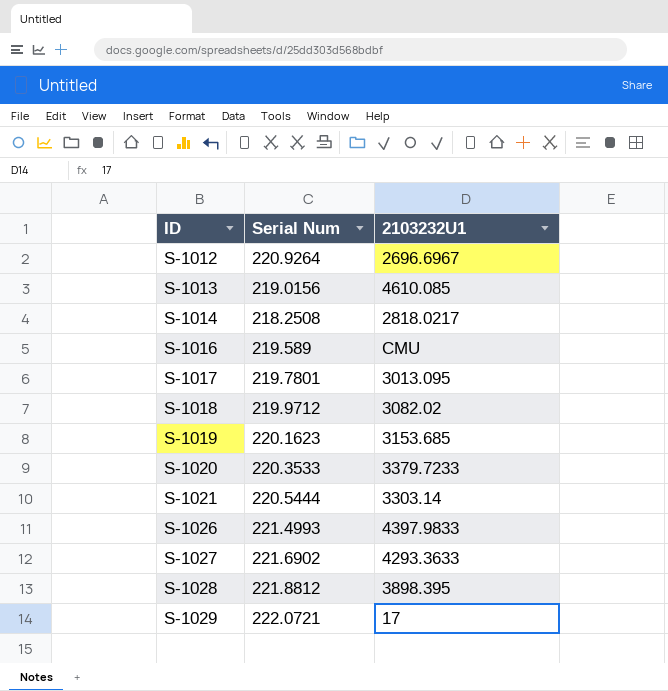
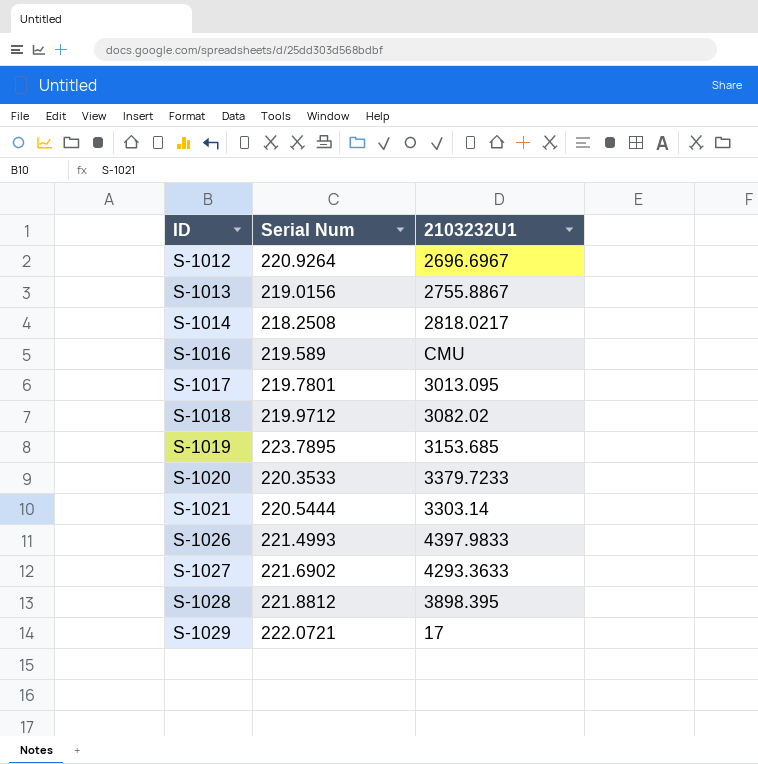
S-1013 | 2103232U1: 4610.085 -> 2755.8867
S-1019 | Serial Num: 220.1623 -> 223.7895

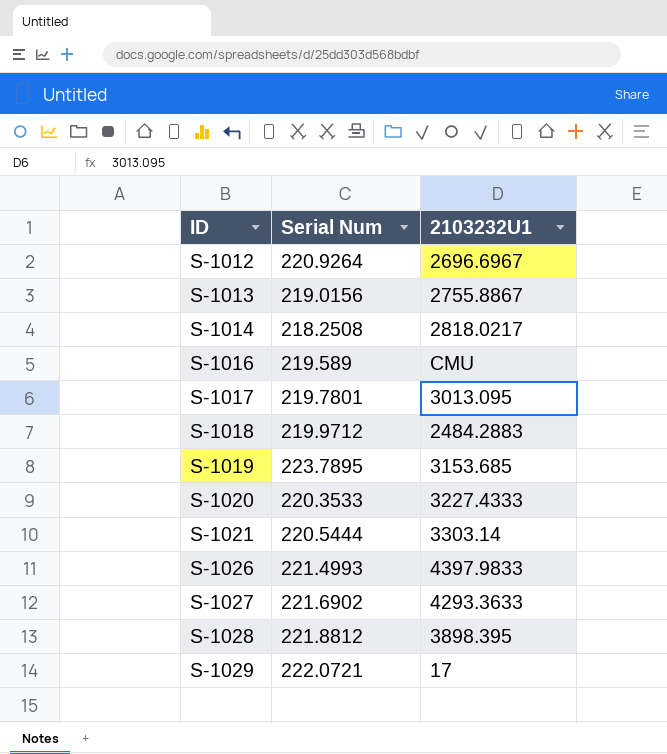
S-1018 | 2103232U1: 3082.02 -> 2484.2883
S-1020 | 2103232U1: 3379.7233 -> 3227.4333

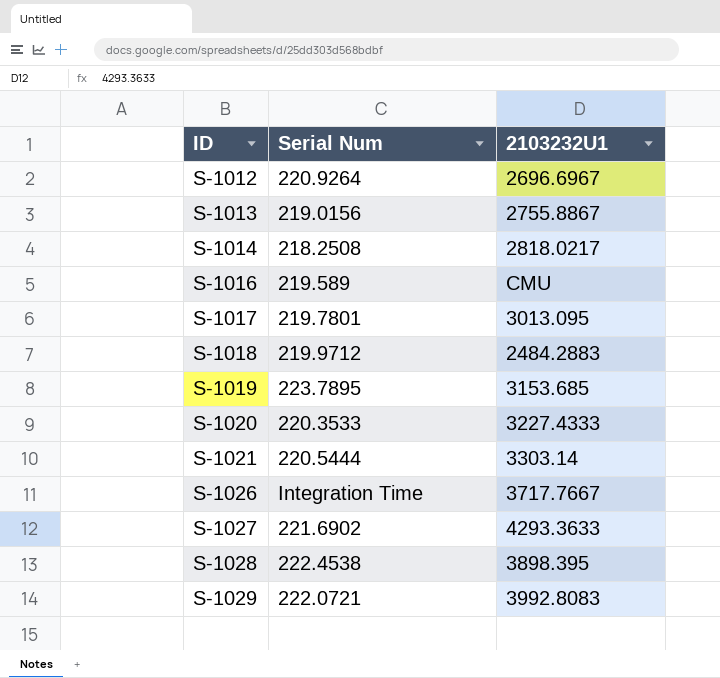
S-1026 | Serial Num: 221.4993 -> Integration Time
S-1026 | 2103232U1: 4397.9833 -> 3717.7667
S-1028 | Serial Num: 221.8812 -> 222.4538
S-1029 | 2103232U1: 17 -> 3992.8083

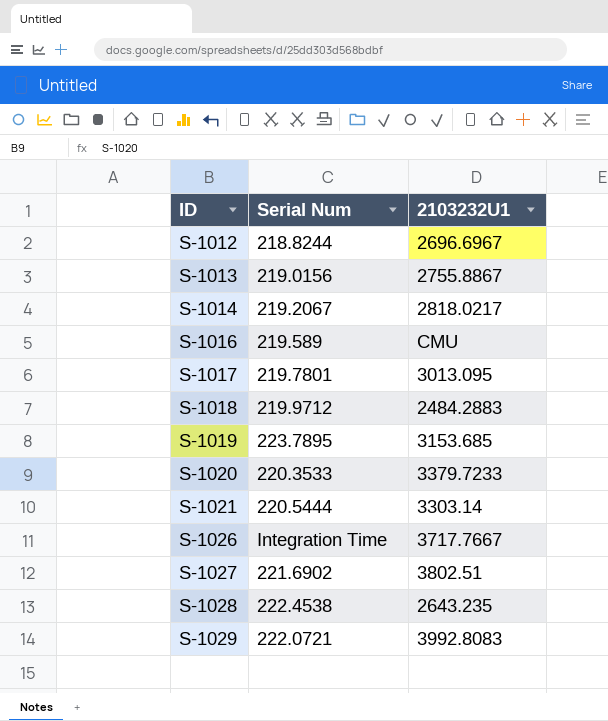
S-1012 | Serial Num: 220.9264 -> 218.8244
S-1014 | Serial Num: 218.2508 -> 219.2067
S-1020 | 2103232U1: 3227.4333 -> 3379.7233
S-1027 | 2103232U1: 4293.3633 -> 3802.51
S-1028 | 2103232U1: 3898.395 -> 2643.235

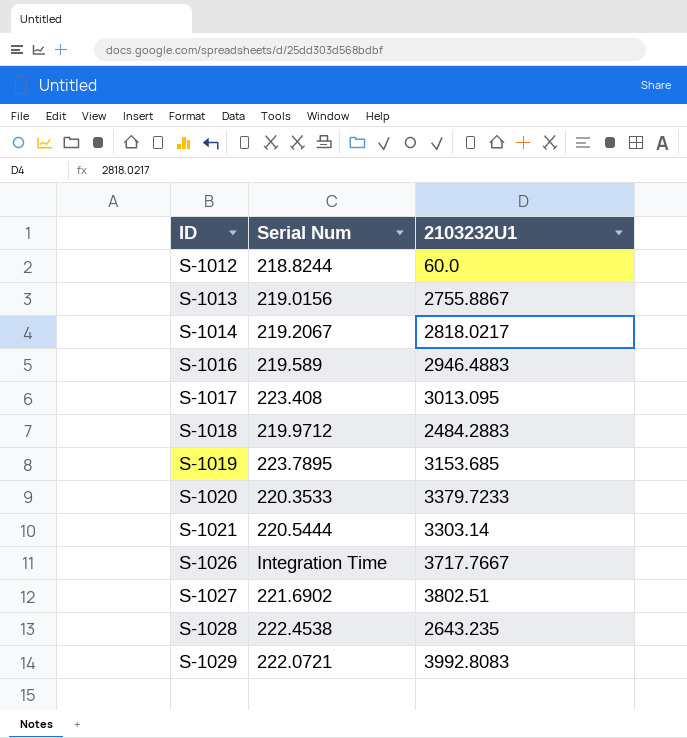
S-1012 | 2103232U1: 2696.6967 -> 60.0
S-1016 | 2103232U1: CMU -> 2946.4883
S-1017 | Serial Num: 219.7801 -> 223.408

